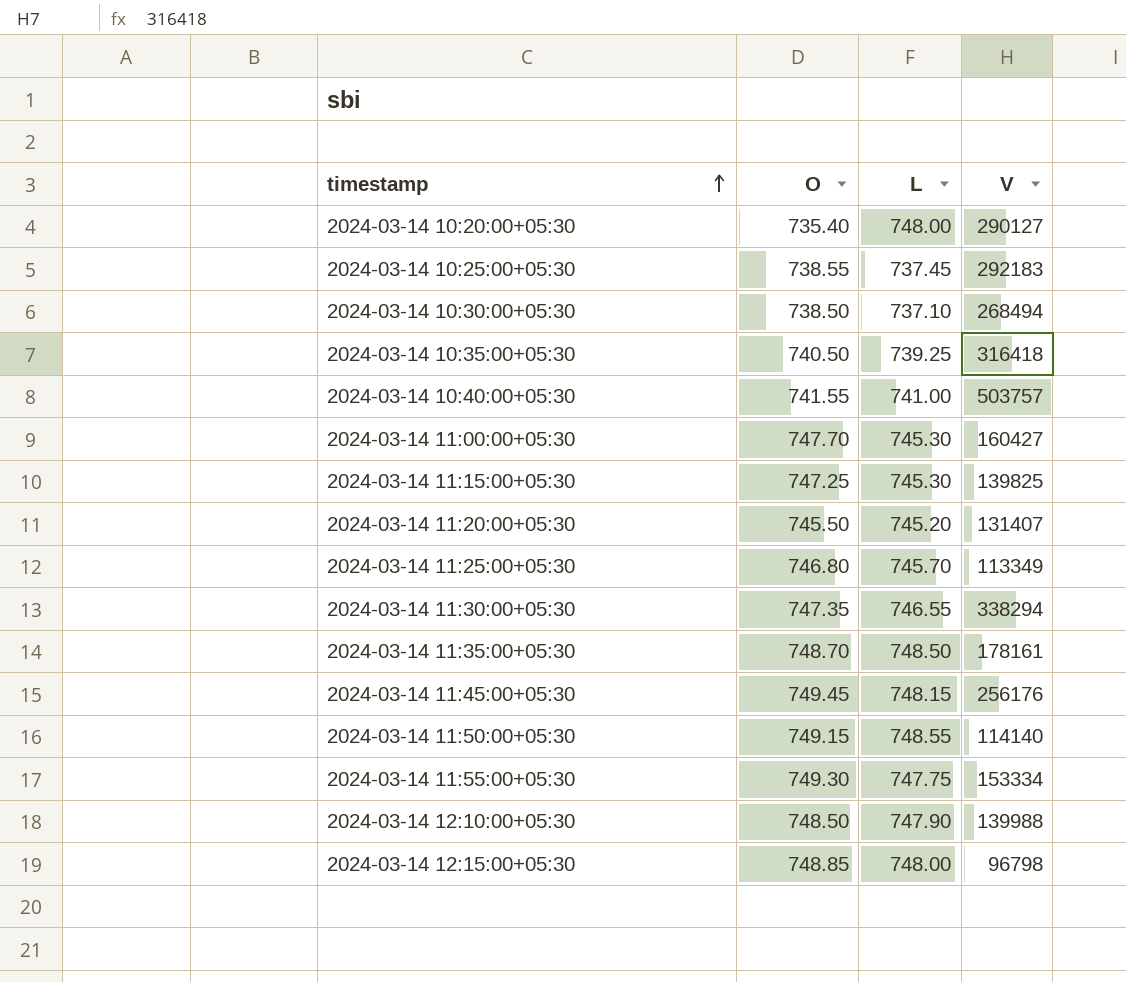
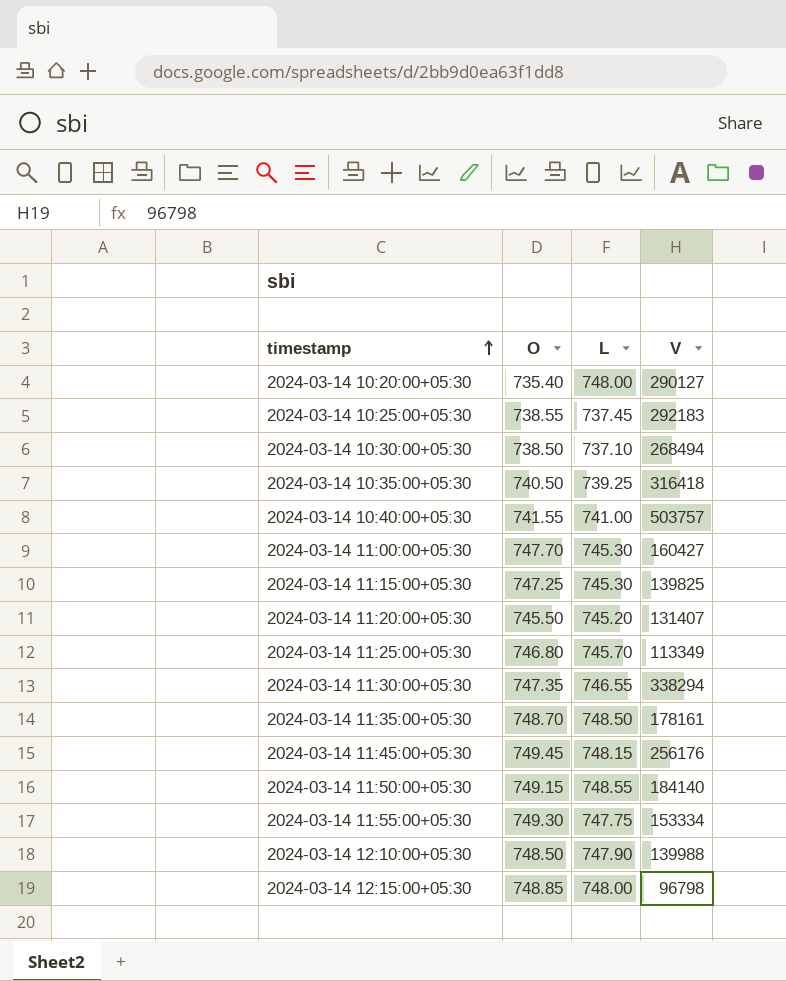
2024-03-14 11:50:00+05:30 | V: 114140 -> 184140

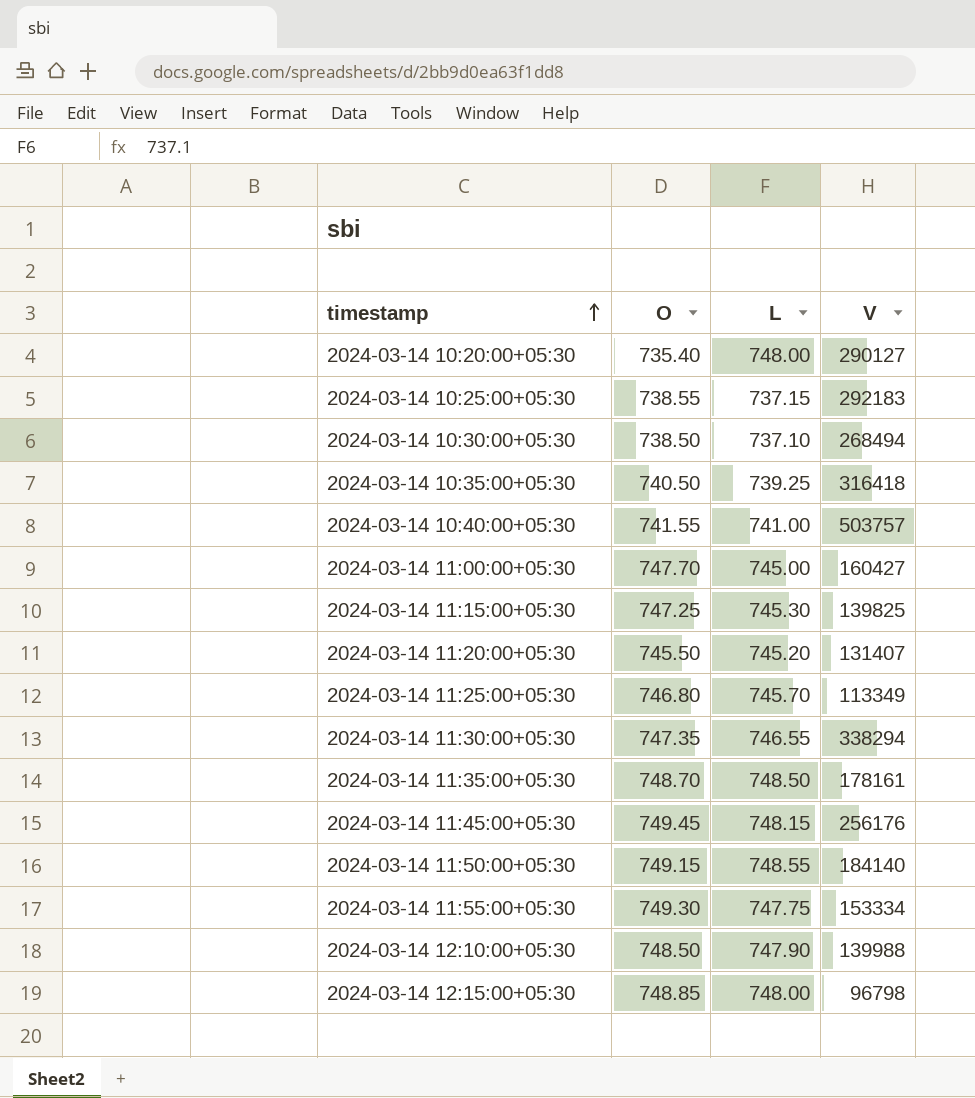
2024-03-14 10:25:00+05:30 | L: 737.45 -> 737.15
2024-03-14 11:00:00+05:30 | L: 745.30 -> 745.00

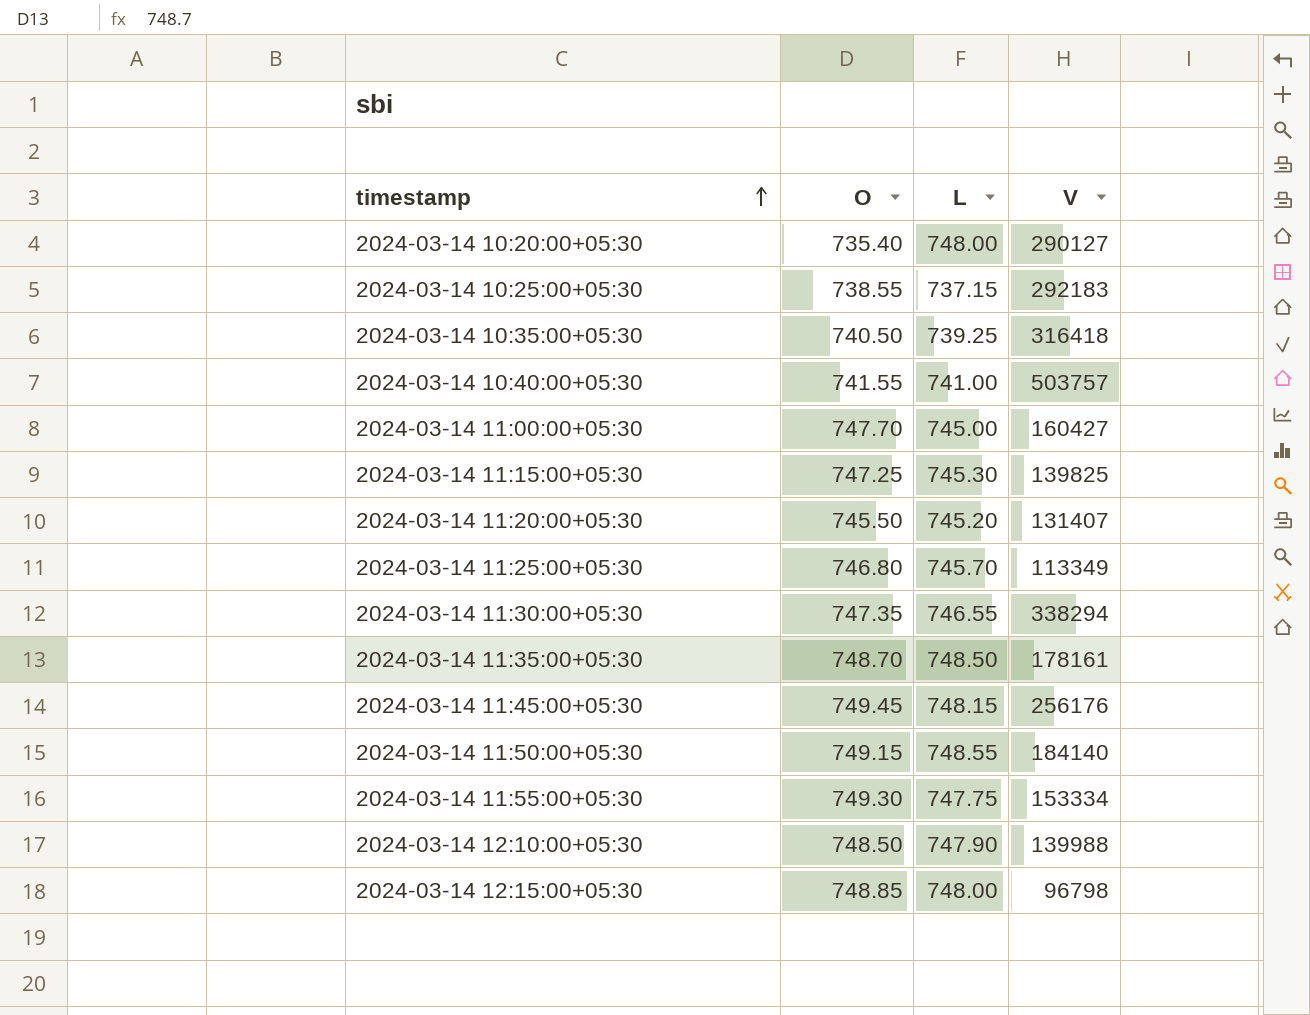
row 2024-03-14 10:30:00+05:30: 738.50 | 737.10 | 268494 -> none

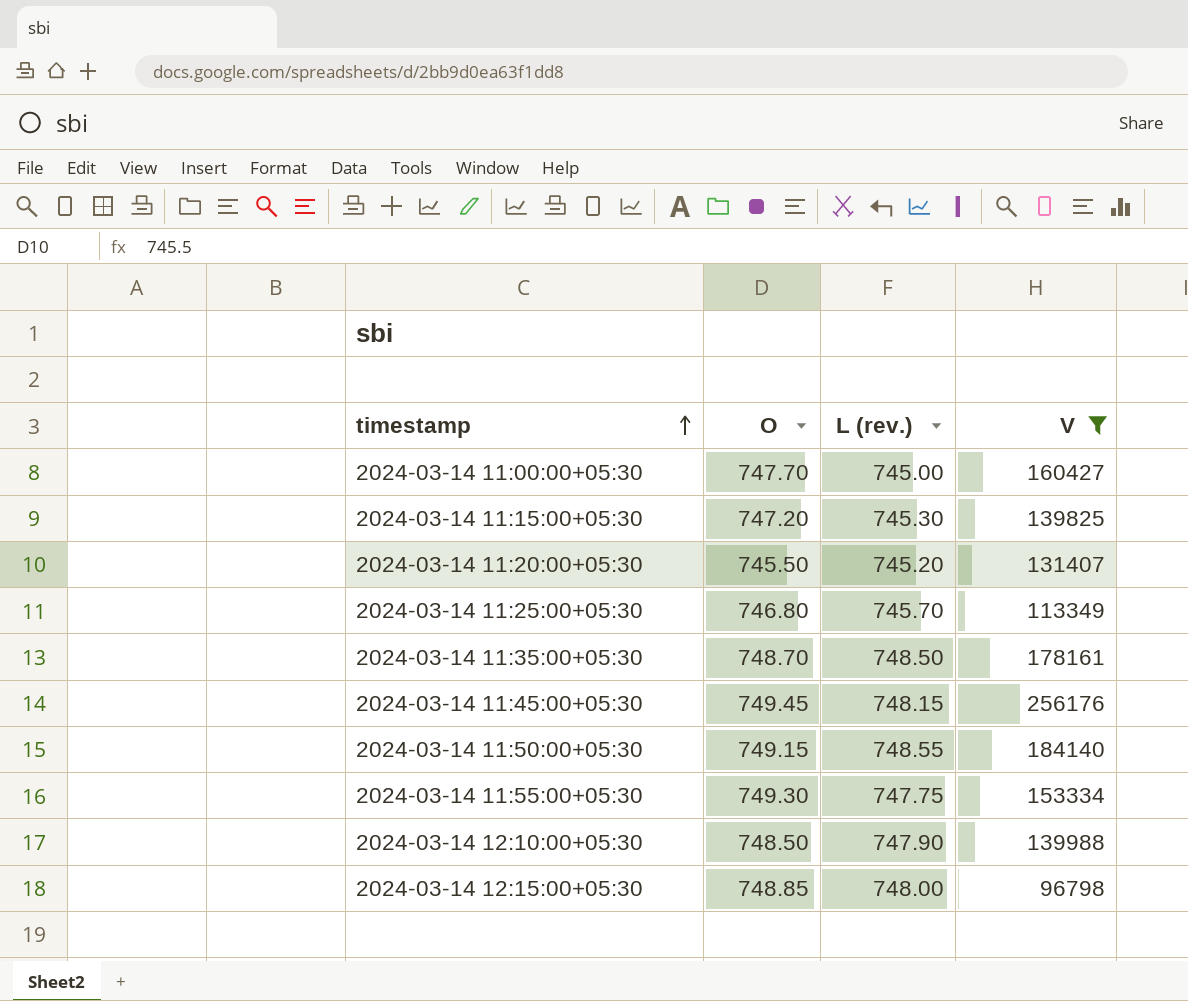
filter: none -> V <= 256176
column name: L -> L (rev.)
2024-03-14 11:15:00+05:30 | O: 747.25 -> 747.20

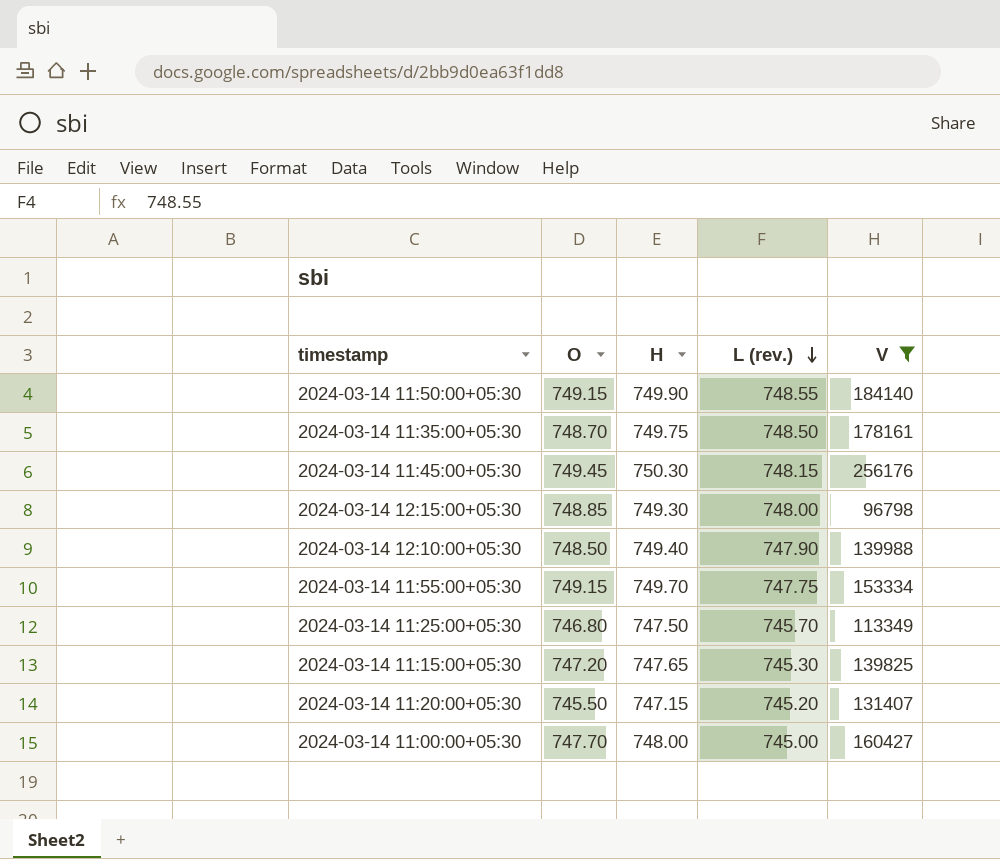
row order: timestamp ascending -> L (rev.) descending
column H | position: none -> 3
2024-03-14 11:55:00+05:30 | O: 749.30 -> 749.15

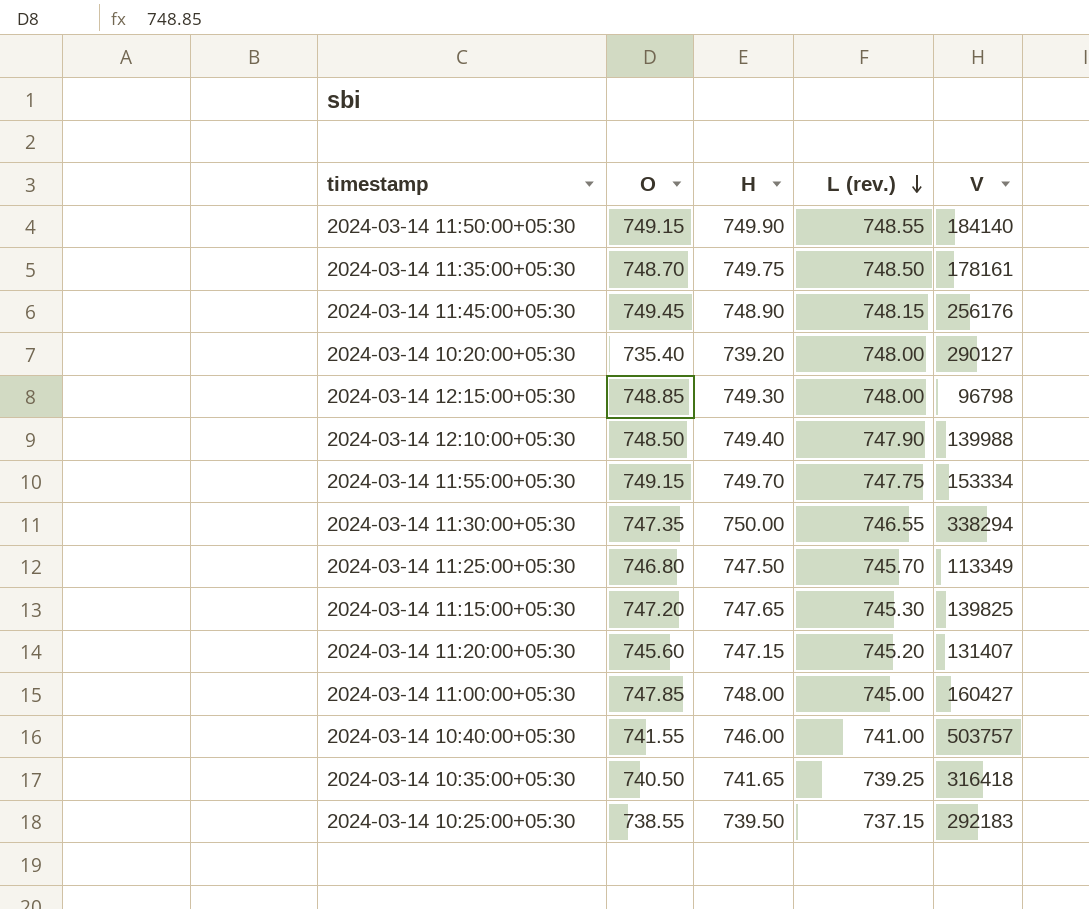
filter: V <= 256176 -> none
2024-03-14 11:45:00+05:30 | H: 750.30 -> 748.90
2024-03-14 11:20:00+05:30 | O: 745.50 -> 745.60
2024-03-14 11:00:00+05:30 | O: 747.70 -> 747.85

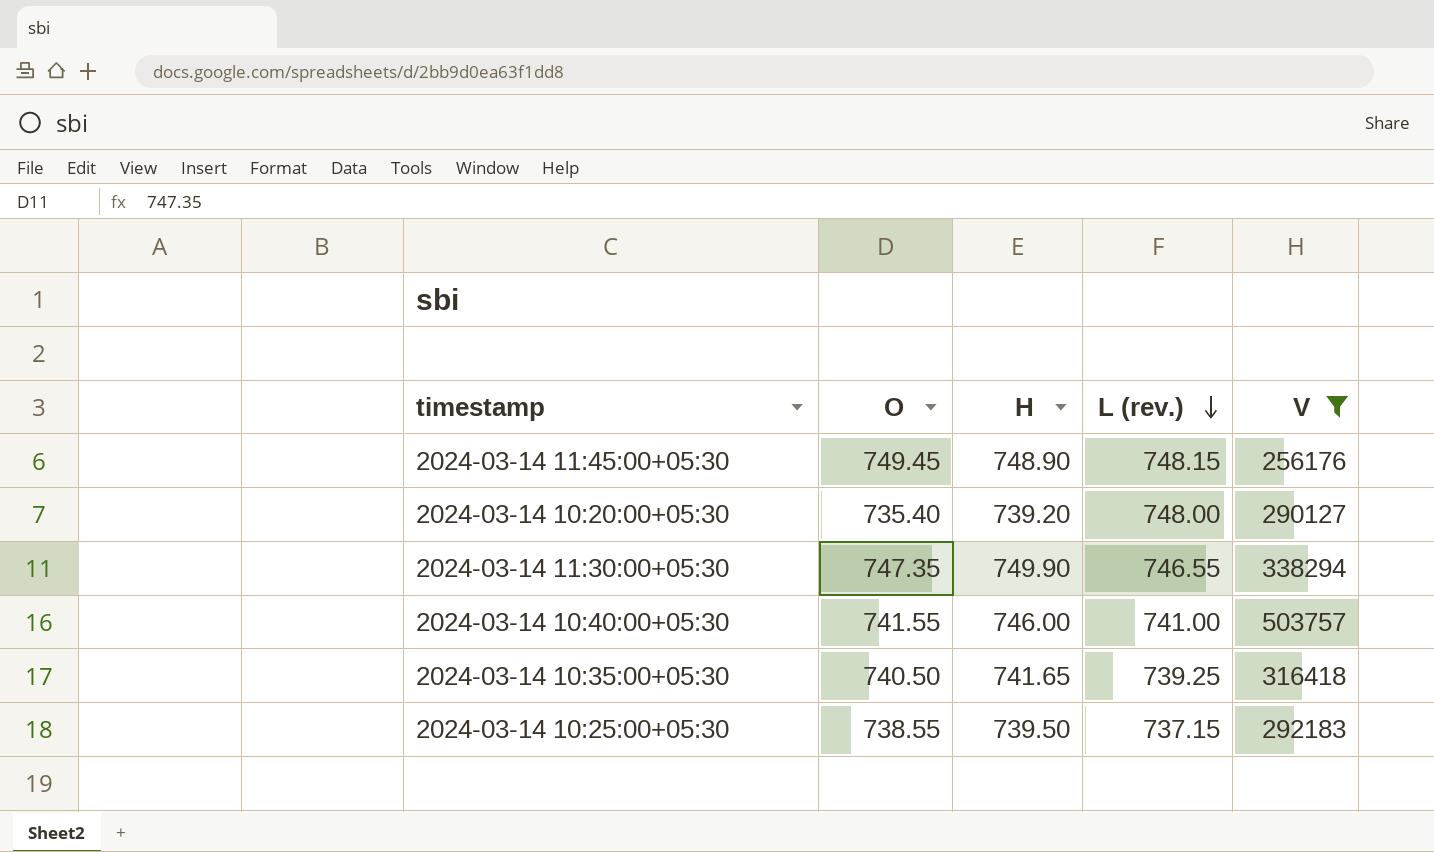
filter: none -> V >= 256176
2024-03-14 11:30:00+05:30 | H: 750.00 -> 749.90

